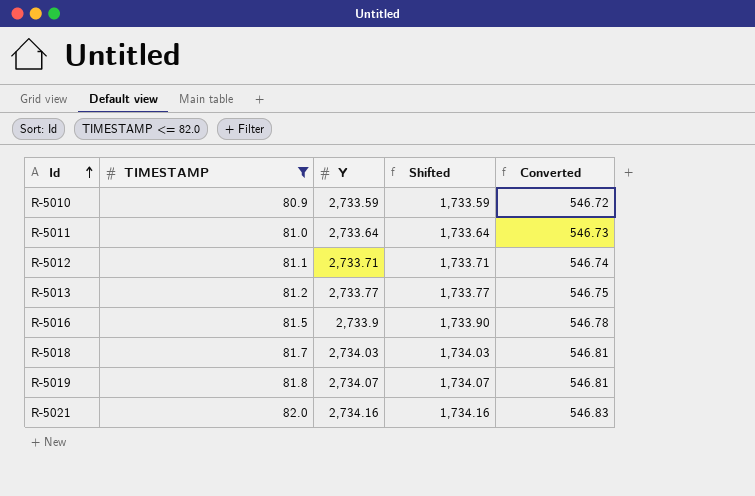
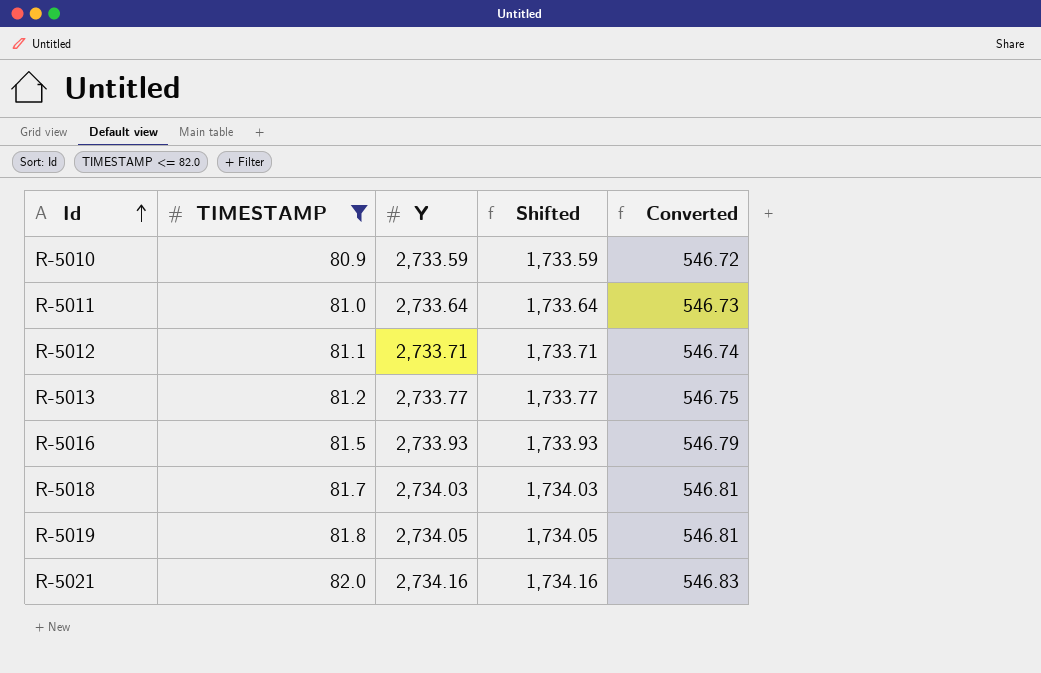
R-5016 | Y: 2,733.9 -> 2,733.93
R-5016 | Shifted: 1,733.90 -> 1,733.93
R-5016 | Converted: 546.78 -> 546.79
R-5019 | Y: 2,734.07 -> 2,734.05
R-5019 | Shifted: 1,734.07 -> 1,734.05

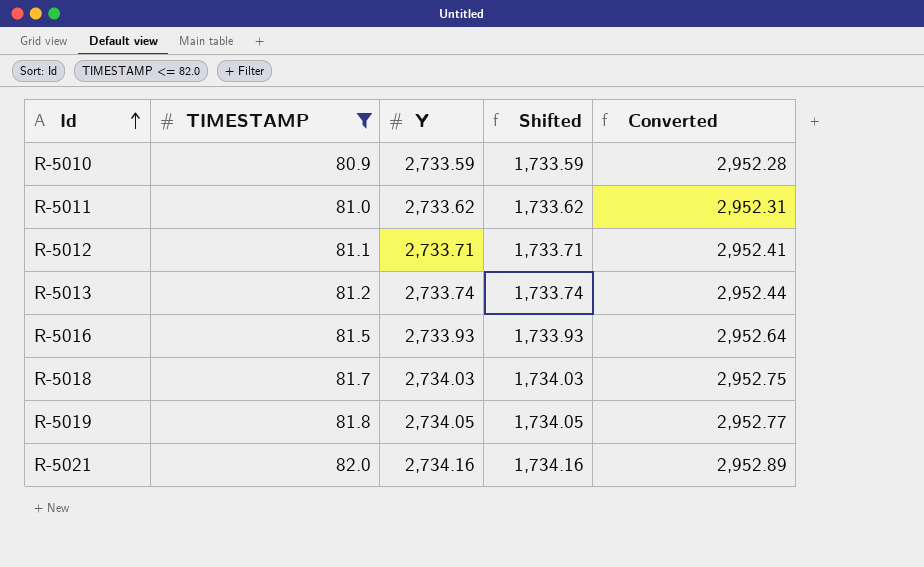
column Converted | formula: [Y] * 0.2 -> [Y] * 1.08
R-5011 | Y: 2,733.64 -> 2,733.62
R-5011 | Shifted: 1,733.64 -> 1,733.62
R-5013 | Y: 2,733.77 -> 2,733.74
R-5013 | Shifted: 1,733.77 -> 1,733.74

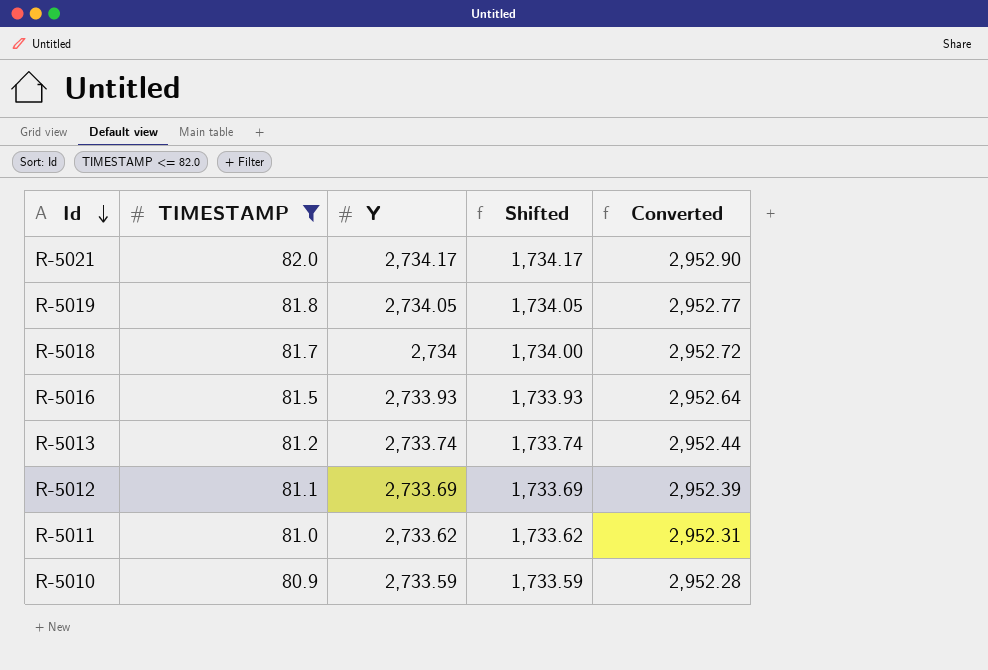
row order: Id ascending -> Id descending
R-5021 | Y: 2,734.16 -> 2,734.17
R-5021 | Shifted: 1,734.16 -> 1,734.17
R-5021 | Converted: 2,952.89 -> 2,952.90
R-5018 | Y: 2,734.03 -> 2,734
R-5018 | Shifted: 1,734.03 -> 1,734.00
R-5018 | Converted: 2,952.75 -> 2,952.72
R-5012 | Y: 2,733.71 -> 2,733.69
R-5012 | Shifted: 1,733.71 -> 1,733.69
R-5012 | Converted: 2,952.41 -> 2,952.39

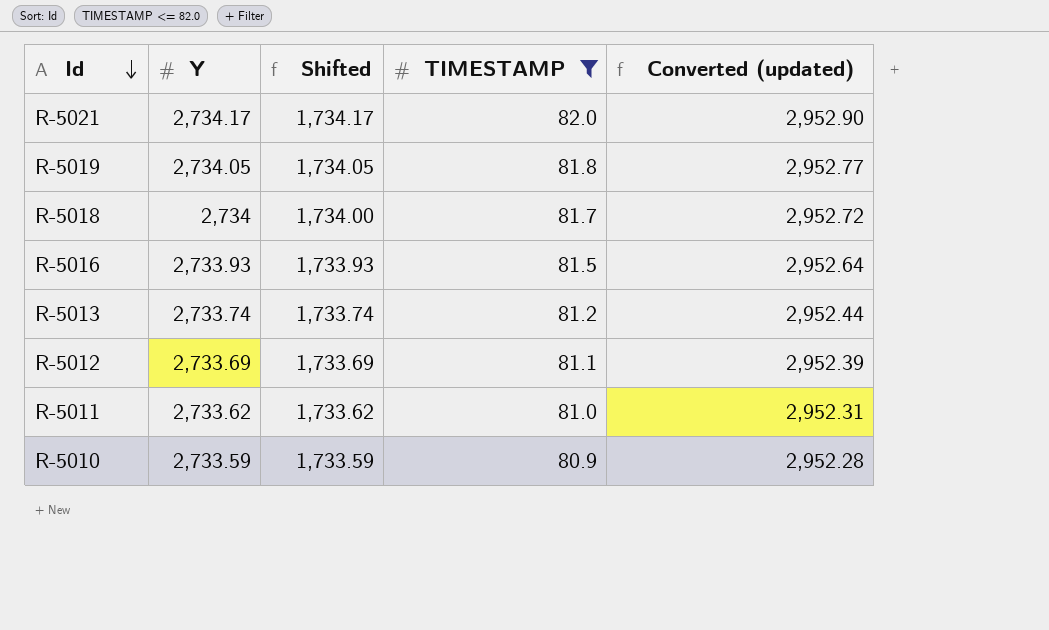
column TIMESTAMP | position: 2 -> 4
column name: Converted -> Converted (updated)

